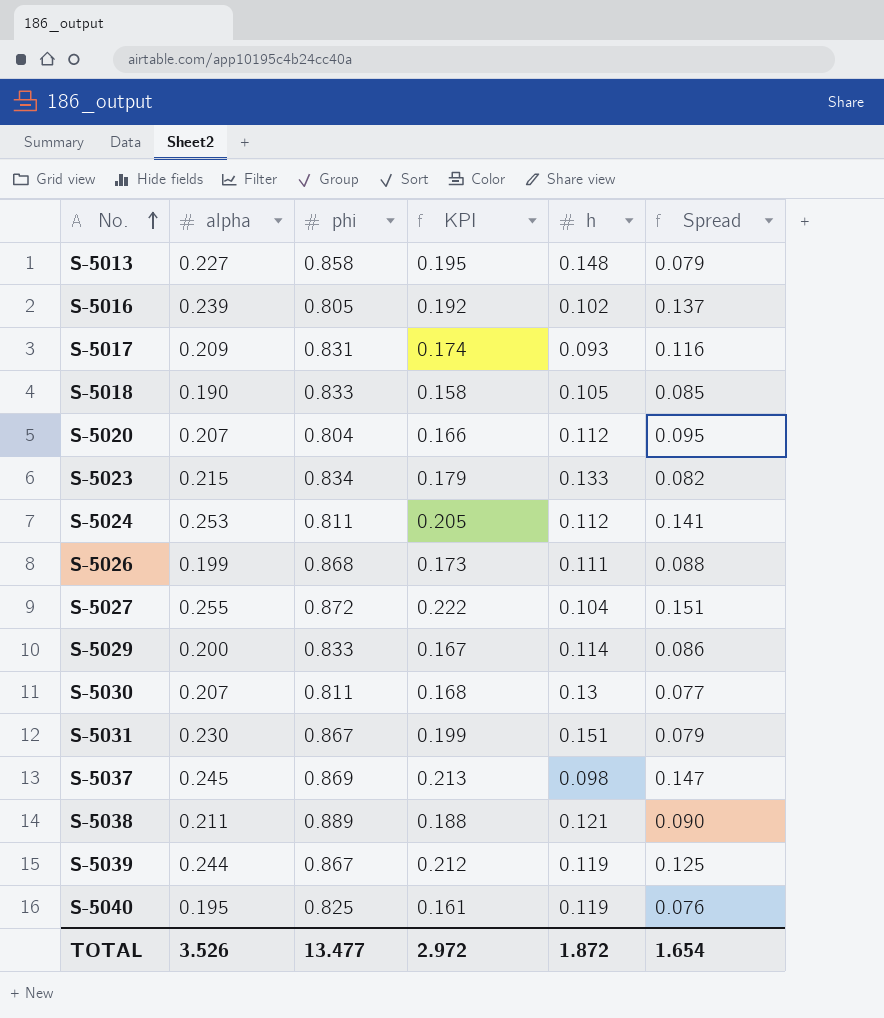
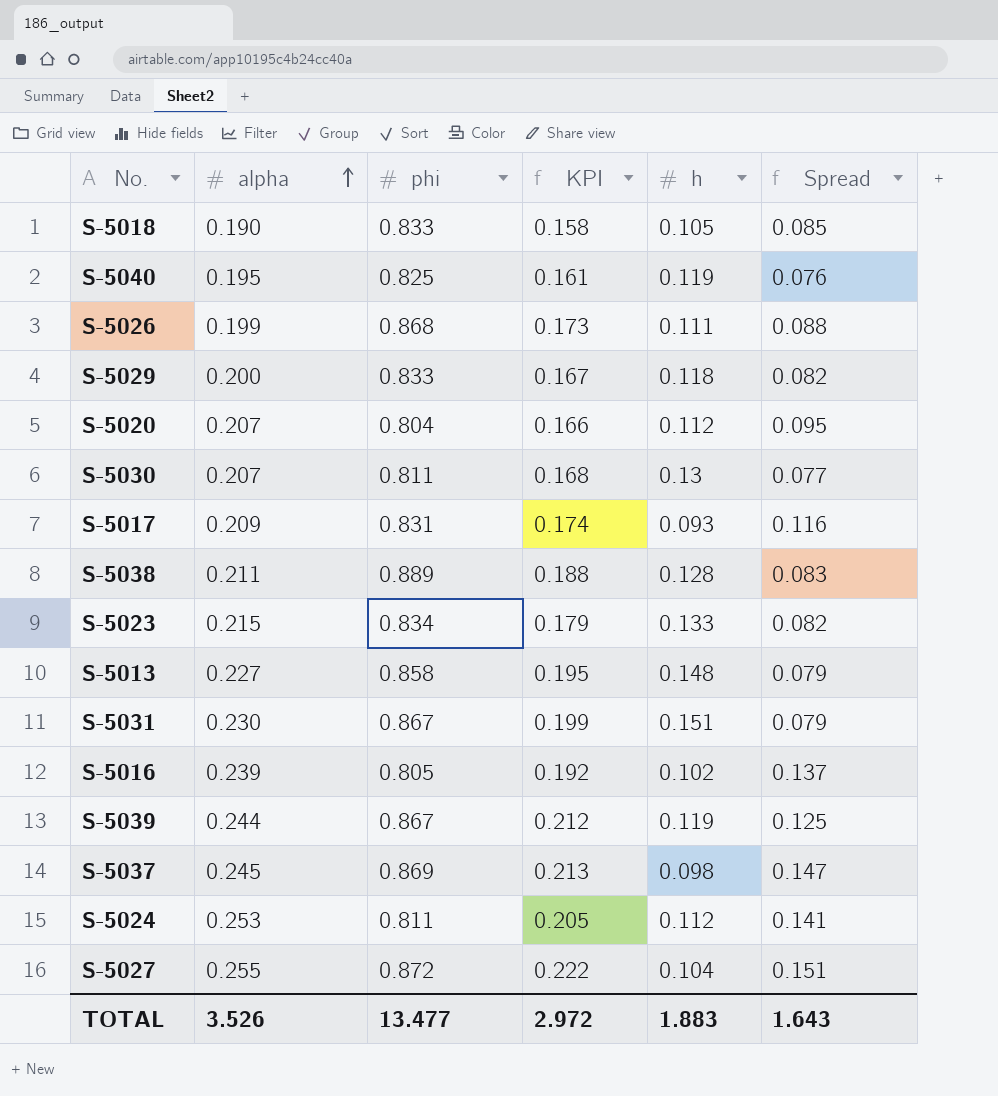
row order: No. ascending -> alpha ascending
S-5029 | h: 0.114 -> 0.118
S-5029 | Spread: 0.086 -> 0.082
S-5038 | h: 0.121 -> 0.128
S-5038 | Spread: 0.090 -> 0.083
TOTAL | h: 1.872 -> 1.883
TOTAL | Spread: 1.654 -> 1.643

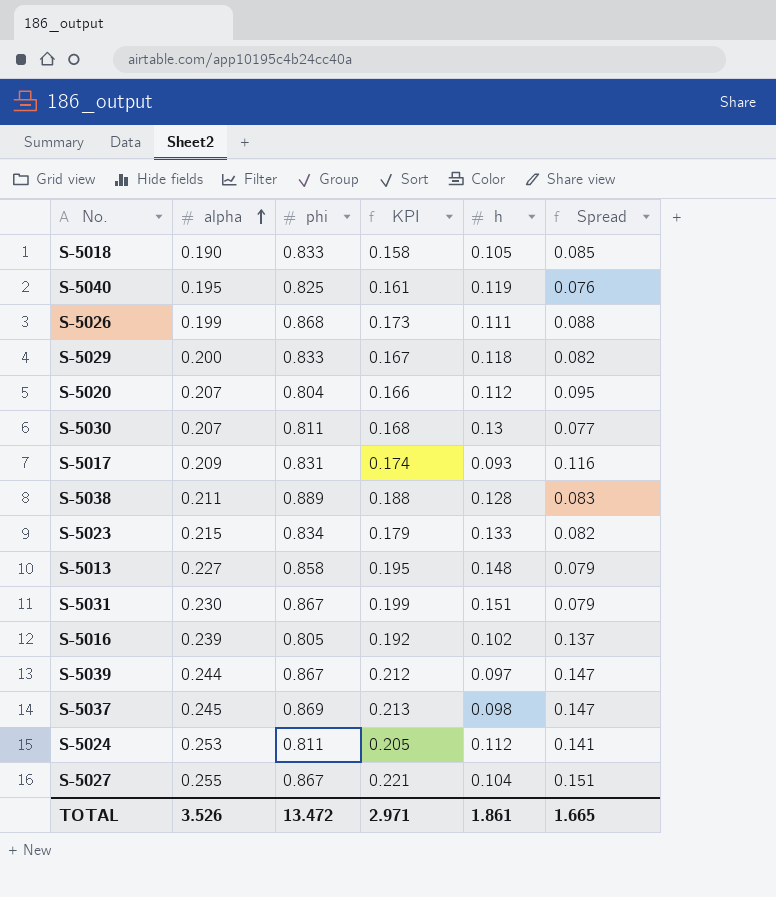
S-5039 | h: 0.119 -> 0.097
S-5039 | Spread: 0.125 -> 0.147
S-5027 | phi: 0.872 -> 0.867
S-5027 | KPI: 0.222 -> 0.221
TOTAL | phi: 13.477 -> 13.472
TOTAL | KPI: 2.972 -> 2.971
TOTAL | h: 1.883 -> 1.861
TOTAL | Spread: 1.643 -> 1.665

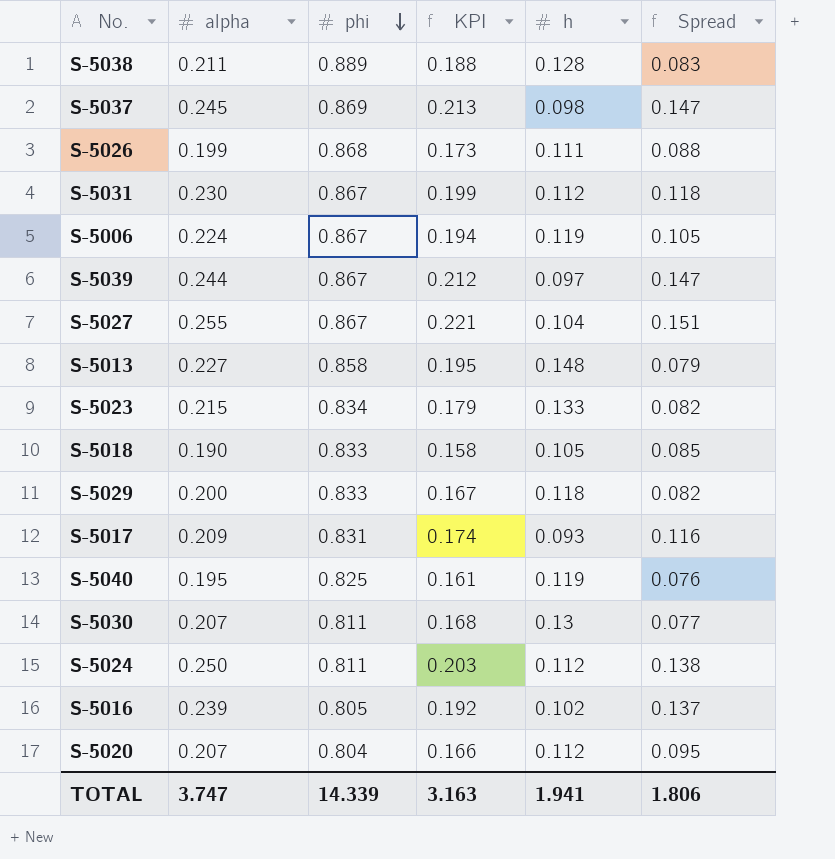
row order: alpha ascending -> phi descending
S-5031 | h: 0.151 -> 0.112
S-5031 | Spread: 0.079 -> 0.118
row S-5006: none -> 0.224 | 0.867 | 0.194 | 0.119 | 0.105
S-5024 | alpha: 0.253 -> 0.250
S-5024 | KPI: 0.205 -> 0.203
S-5024 | Spread: 0.141 -> 0.138
TOTAL | alpha: 3.526 -> 3.747
TOTAL | phi: 13.472 -> 14.339
TOTAL | KPI: 2.971 -> 3.163
TOTAL | h: 1.861 -> 1.941
TOTAL | Spread: 1.665 -> 1.806

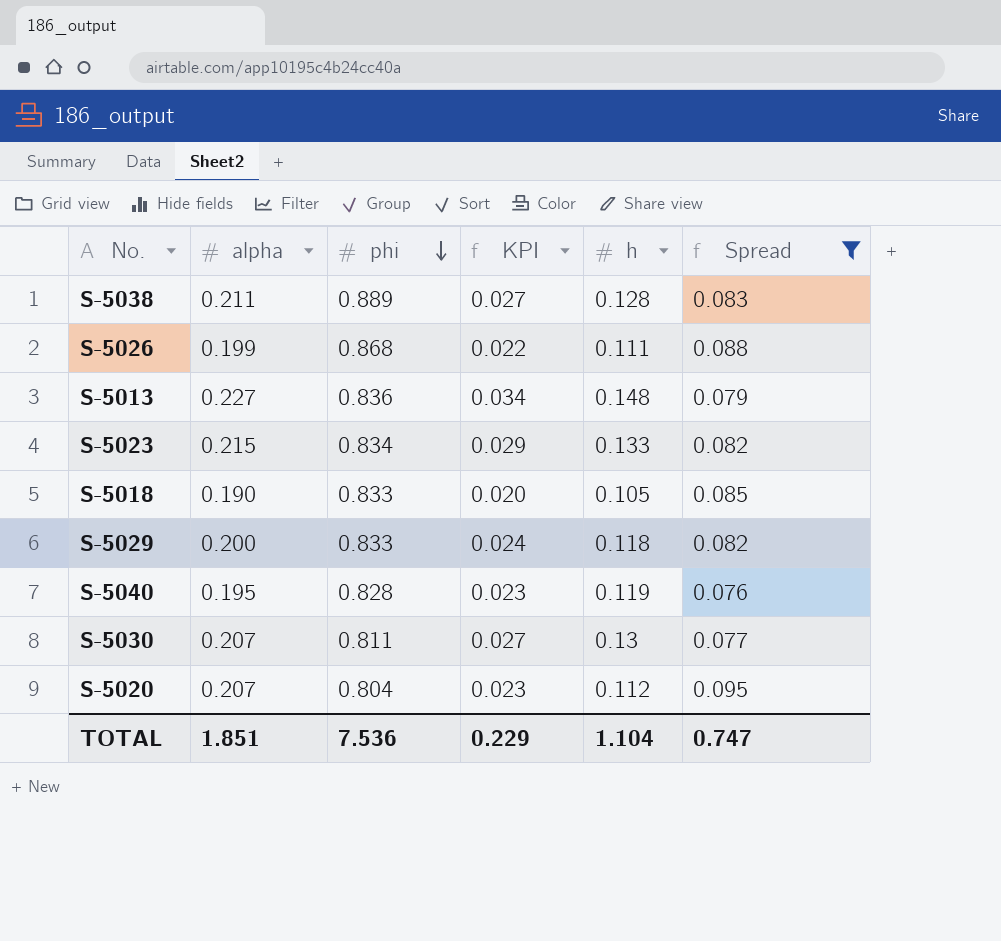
filter: none -> Spread <= 0.095
column KPI | formula: [alpha] * [phi] -> [alpha] * [h]
S-5013 | phi: 0.858 -> 0.836
S-5040 | phi: 0.825 -> 0.828
TOTAL | alpha: 3.747 -> 1.851
TOTAL | phi: 14.339 -> 7.536
TOTAL | KPI: 3.163 -> 0.229
TOTAL | h: 1.941 -> 1.104
TOTAL | Spread: 1.806 -> 0.747

